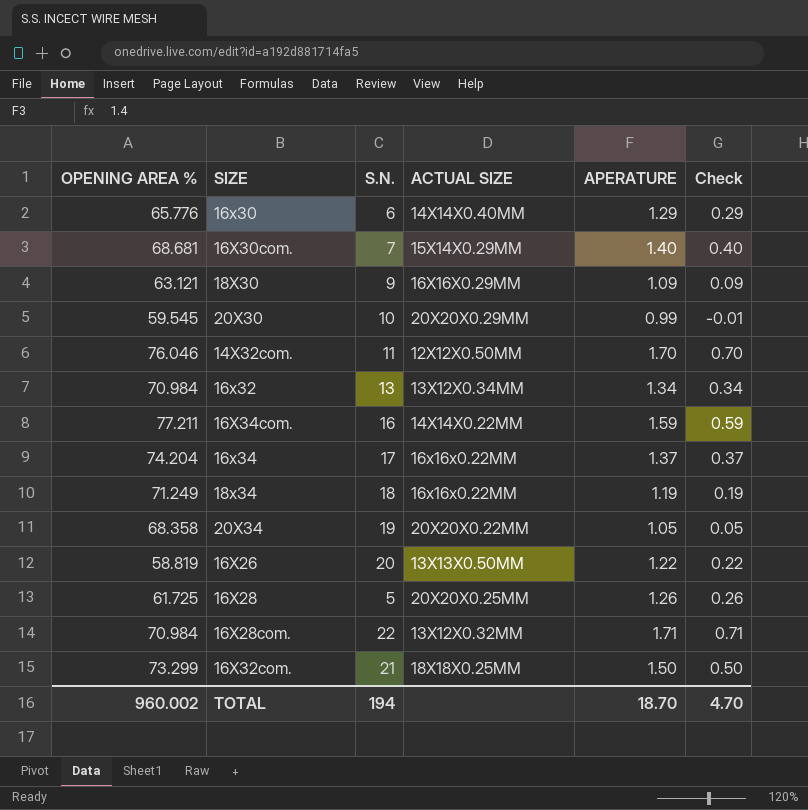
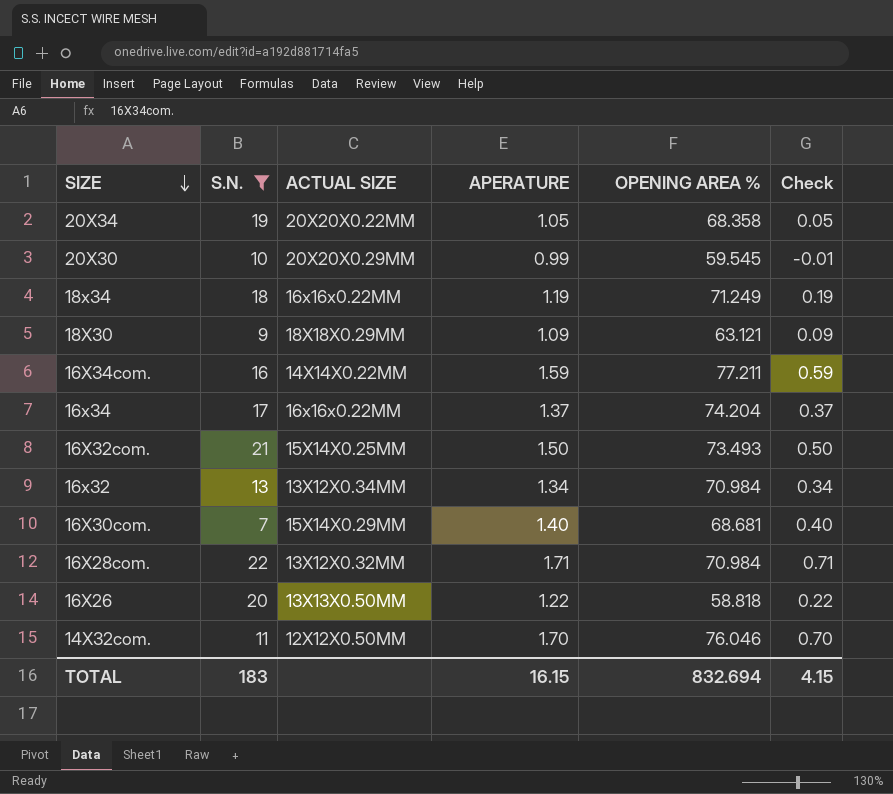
filter: none -> S.N. >= 7
row order: none -> SIZE descending
column OPENING AREA % | position: 1 -> 5
18X30 | ACTUAL SIZE: 16X16X0.29MM -> 18X18X0.29MM
16X32com. | ACTUAL SIZE: 18X18X0.25MM -> 15X14X0.25MM
16X32com. | OPENING AREA %: 73.299 -> 73.493
16X26 | OPENING AREA %: 58.819 -> 58.818
TOTAL | S.N.: 194 -> 183
TOTAL | APERATURE: 18.70 -> 16.15
TOTAL | OPENING AREA %: 960.002 -> 832.694
TOTAL | Check: 4.70 -> 4.15

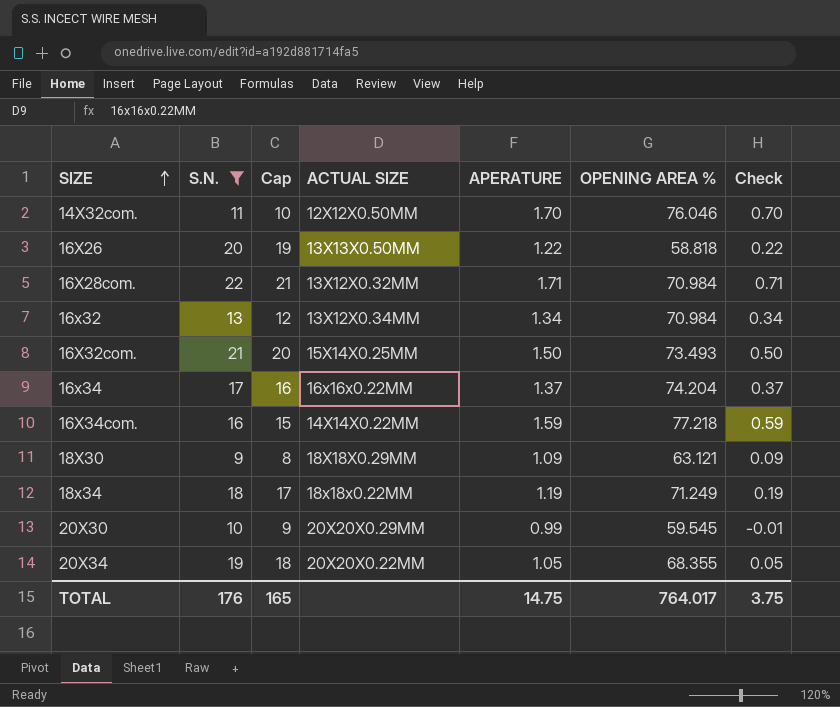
row order: SIZE descending -> SIZE ascending
column Cap | formula: none -> [S.N.] - 1
row 16X30com.: 7 | 15X14X0.29MM | 1.40 | 68.681 | 0.40 -> none
16X34com. | OPENING AREA %: 77.211 -> 77.218
18x34 | ACTUAL SIZE: 16x16x0.22MM -> 18x18x0.22MM
20X34 | OPENING AREA %: 68.358 -> 68.355
TOTAL | S.N.: 183 -> 176
TOTAL | APERATURE: 16.15 -> 14.75
TOTAL | OPENING AREA %: 832.694 -> 764.017
TOTAL | Check: 4.15 -> 3.75

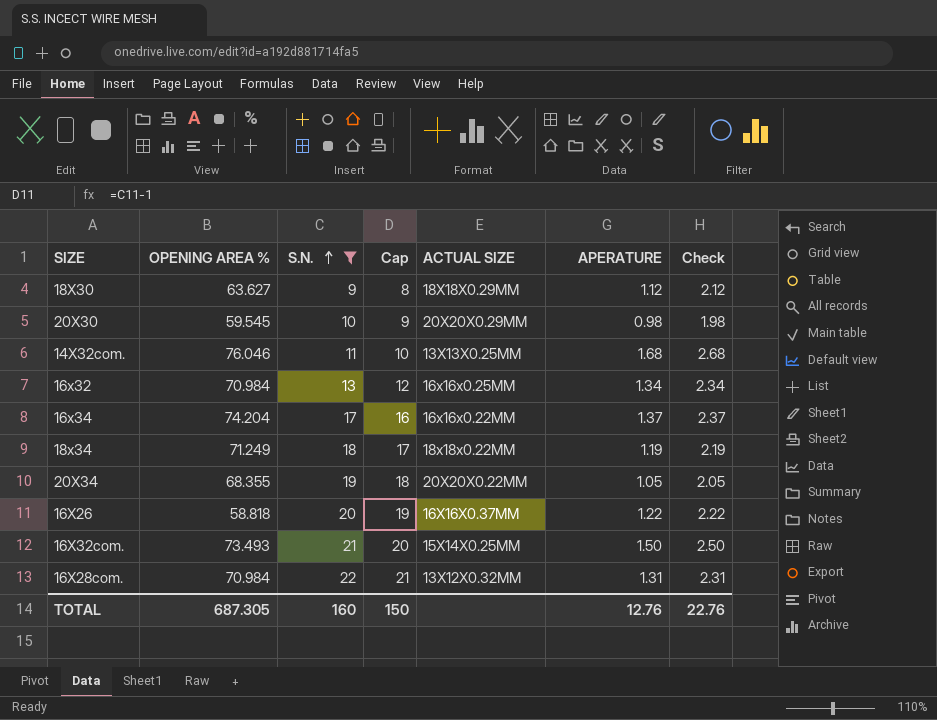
row order: SIZE ascending -> S.N. ascending
column OPENING AREA % | position: 6 -> 2
column Check | formula: [APERATURE] - 1 -> [APERATURE] + 1
row 16X34com.: 16 | 15 | 14X14X0.22MM | 1.59 | 77.218 | 0.59 -> none
18X30 | OPENING AREA %: 63.121 -> 63.627
18X30 | APERATURE: 1.09 -> 1.12
20X30 | APERATURE: 0.99 -> 0.98
14X32com. | ACTUAL SIZE: 12X12X0.50MM -> 13X13X0.25MM
14X32com. | APERATURE: 1.70 -> 1.68
16x32 | ACTUAL SIZE: 13X12X0.34MM -> 16x16x0.25MM
16X26 | ACTUAL SIZE: 13X13X0.50MM -> 16X16X0.37MM
16X28com. | APERATURE: 1.71 -> 1.31
TOTAL | OPENING AREA %: 764.017 -> 687.305
TOTAL | S.N.: 176 -> 160
TOTAL | Cap: 165 -> 150
TOTAL | APERATURE: 14.75 -> 12.76
TOTAL | Check: 3.75 -> 22.76

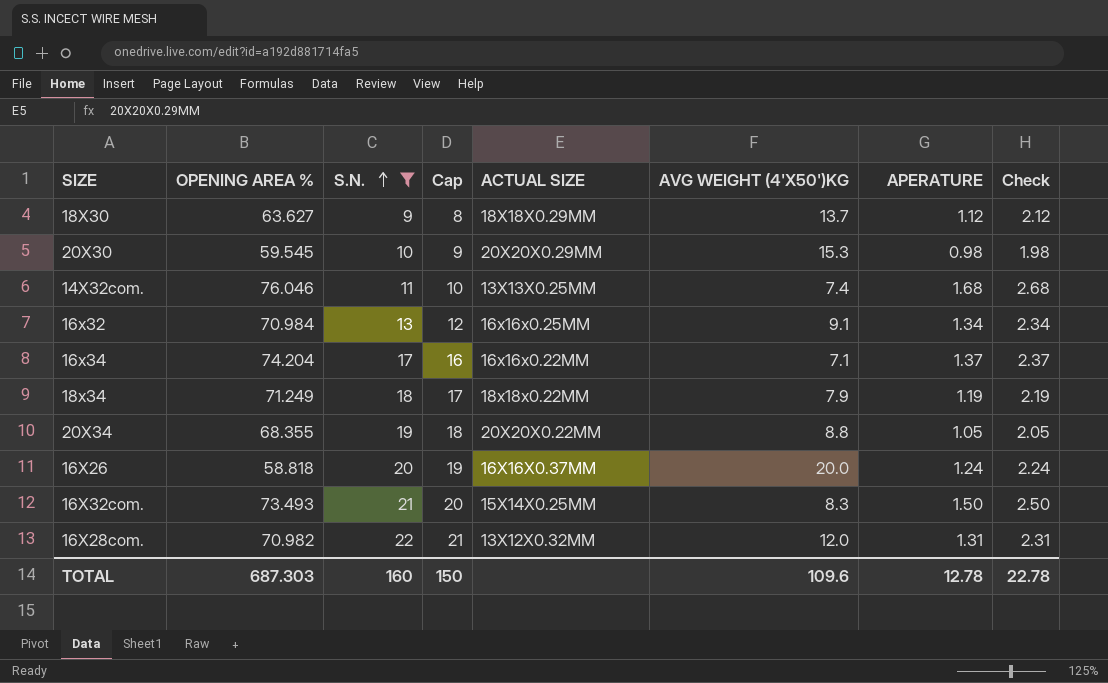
column AVG WEIGHT (4'X50')KG | position: none -> 6
16X26 | APERATURE: 1.22 -> 1.24
16X26 | Check: 2.22 -> 2.24
16X28com. | OPENING AREA %: 70.984 -> 70.982
TOTAL | OPENING AREA %: 687.305 -> 687.303
TOTAL | APERATURE: 12.76 -> 12.78
TOTAL | Check: 22.76 -> 22.78

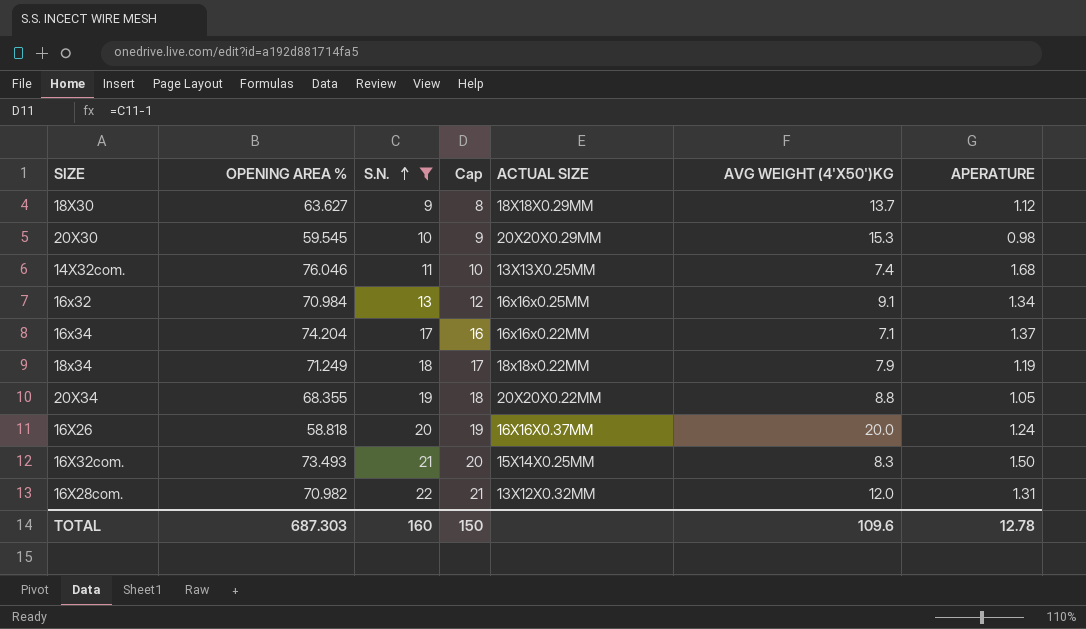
column Check | formula: [APERATURE] + 1 -> none

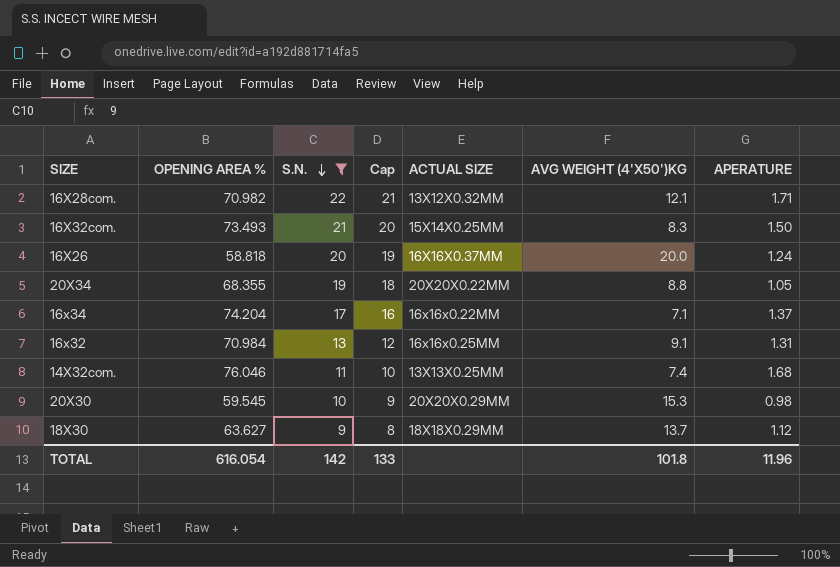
row order: S.N. ascending -> S.N. descending
row 18x34: 71.249 | 18 | 17 | 18x18x0.22MM | 7.9 | 1.19 -> none
16X28com. | AVG WEIGHT (4'X50')KG: 12.0 -> 12.1
16X28com. | APERATURE: 1.31 -> 1.71
16x32 | APERATURE: 1.34 -> 1.31
TOTAL | OPENING AREA %: 687.303 -> 616.054
TOTAL | S.N.: 160 -> 142
TOTAL | Cap: 150 -> 133
TOTAL | AVG WEIGHT (4'X50')KG: 109.6 -> 101.8
TOTAL | APERATURE: 12.78 -> 11.96

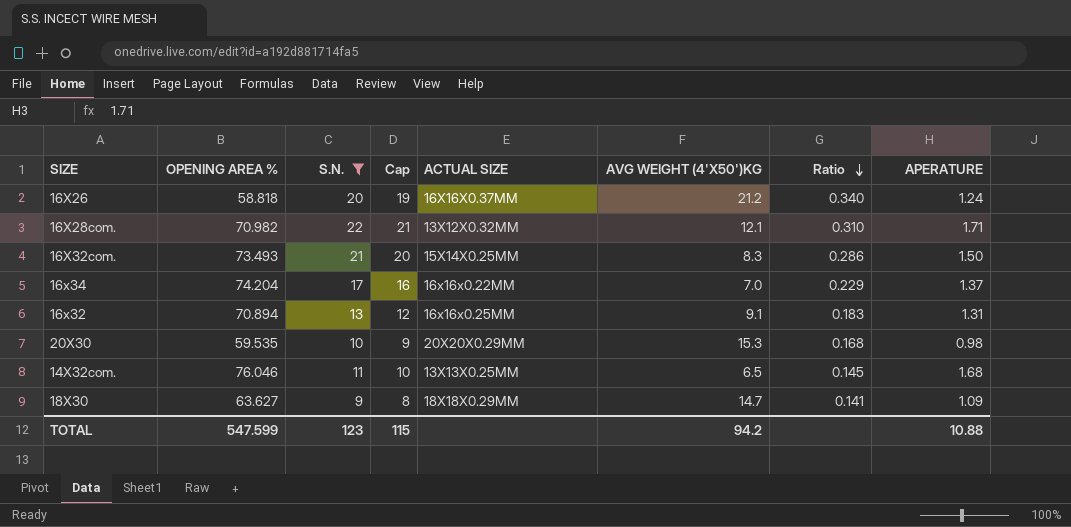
row order: S.N. descending -> Ratio descending
column Ratio | formula: none -> [S.N.] / [OPENING AREA %]
row 20X34: 68.355 | 19 | 18 | 20X20X0.22MM | 8.8 | 1.05 -> none
16X26 | AVG WEIGHT (4'X50')KG: 20.0 -> 21.2
16x34 | AVG WEIGHT (4'X50')KG: 7.1 -> 7.0
16x32 | OPENING AREA %: 70.984 -> 70.894
20X30 | OPENING AREA %: 59.545 -> 59.535
14X32com. | AVG WEIGHT (4'X50')KG: 7.4 -> 6.5
18X30 | AVG WEIGHT (4'X50')KG: 13.7 -> 14.7
18X30 | APERATURE: 1.12 -> 1.09
TOTAL | OPENING AREA %: 616.054 -> 547.599
TOTAL | S.N.: 142 -> 123
TOTAL | Cap: 133 -> 115
TOTAL | AVG WEIGHT (4'X50')KG: 101.8 -> 94.2
TOTAL | APERATURE: 11.96 -> 10.88

